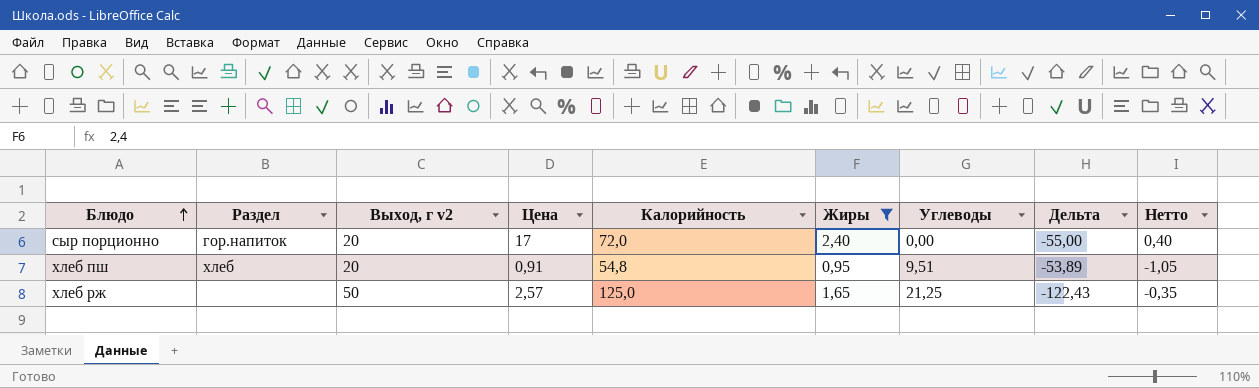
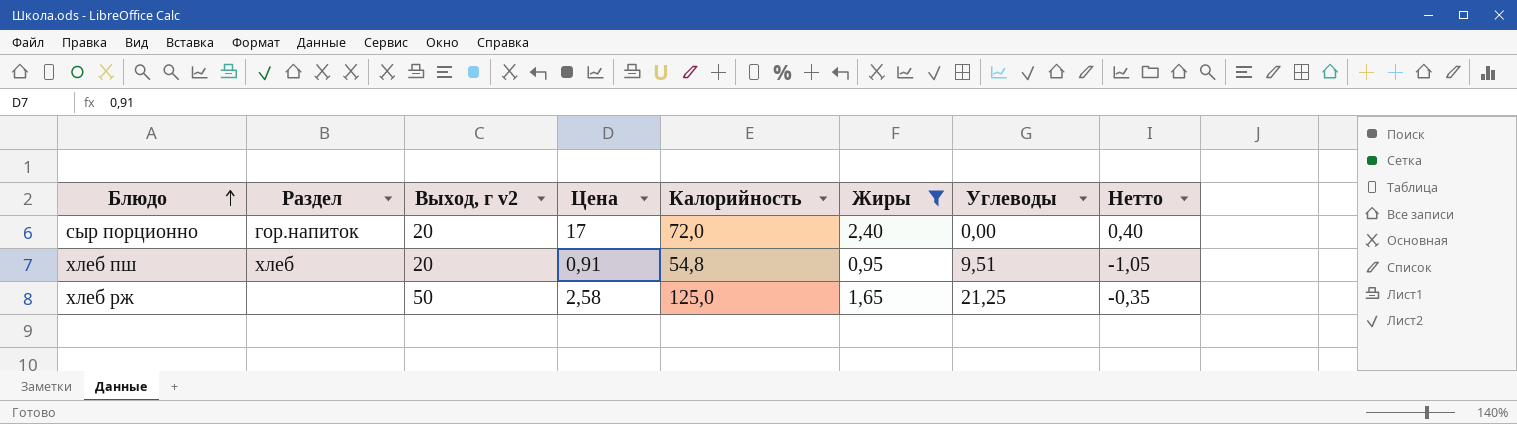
column Дельта | formula: [Цена] - [Калорийность] -> none
хлеб рж | Цена: 2,57 -> 2,58

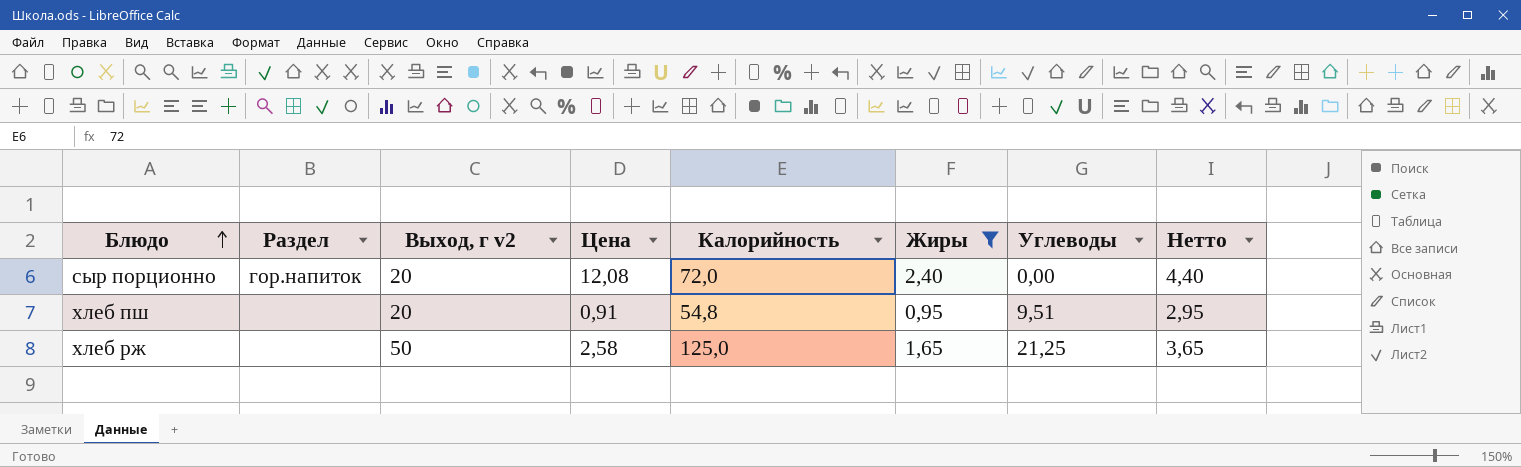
column Нетто | formula: [Жиры] - 2 -> [Жиры] + 2
сыр порционно | Цена: 17 -> 12,08
хлеб пш | Раздел: хлеб -> none

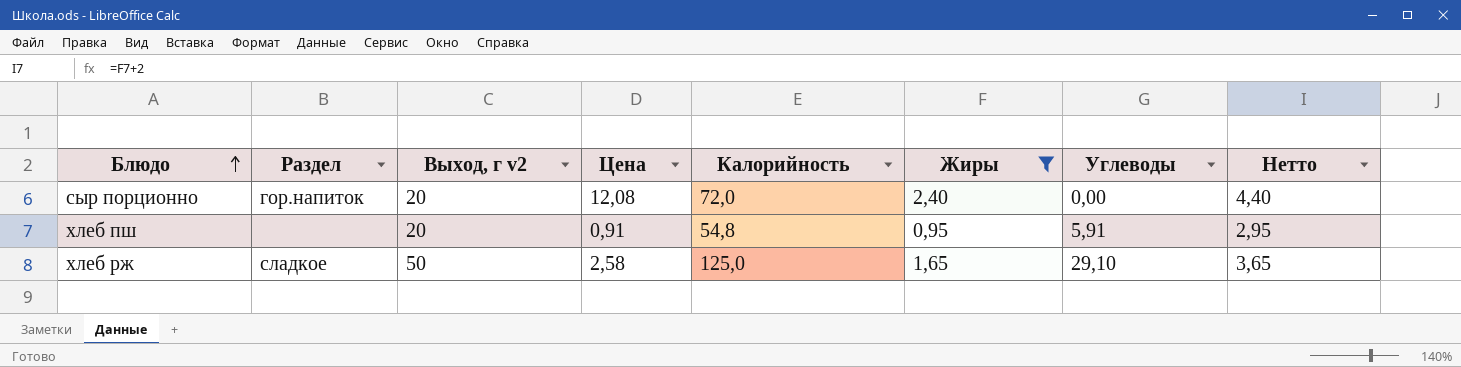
хлеб пш | Углеводы: 9,51 -> 5,91
хлеб рж | Раздел: none -> сладкое
хлеб рж | Углеводы: 21,25 -> 29,10

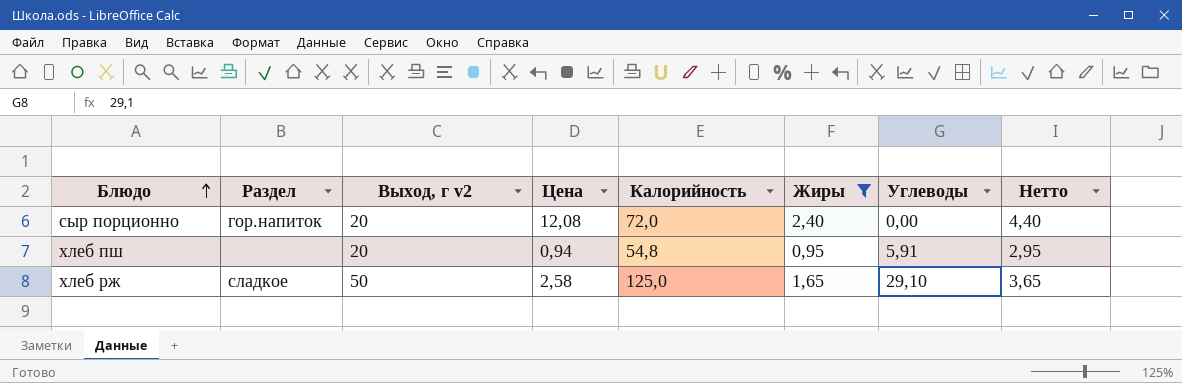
хлеб пш | Цена: 0,91 -> 0,94

